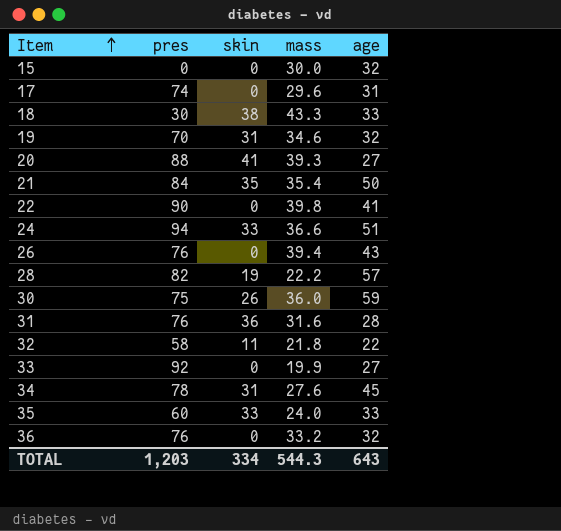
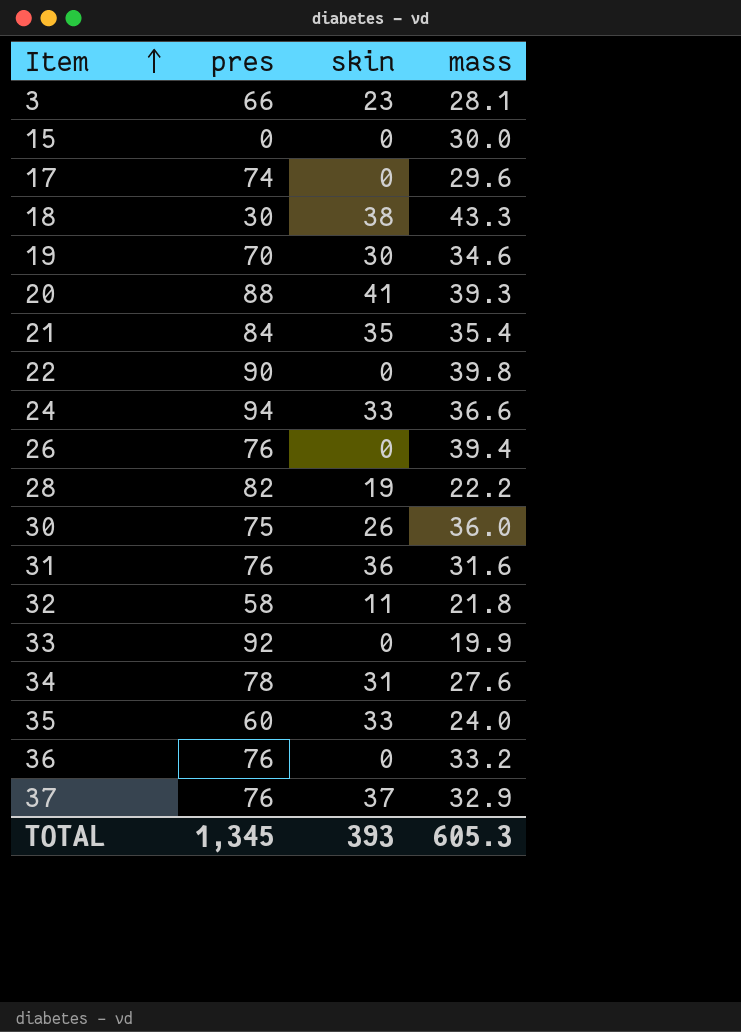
column age | position: 5 -> none
row 3: none -> 66 | 23 | 28.1
19 | skin: 31 -> 30
row 37: none -> 76 | 37 | 32.9
TOTAL | pres: 1,203 -> 1,345
TOTAL | skin: 334 -> 393
TOTAL | mass: 544.3 -> 605.3

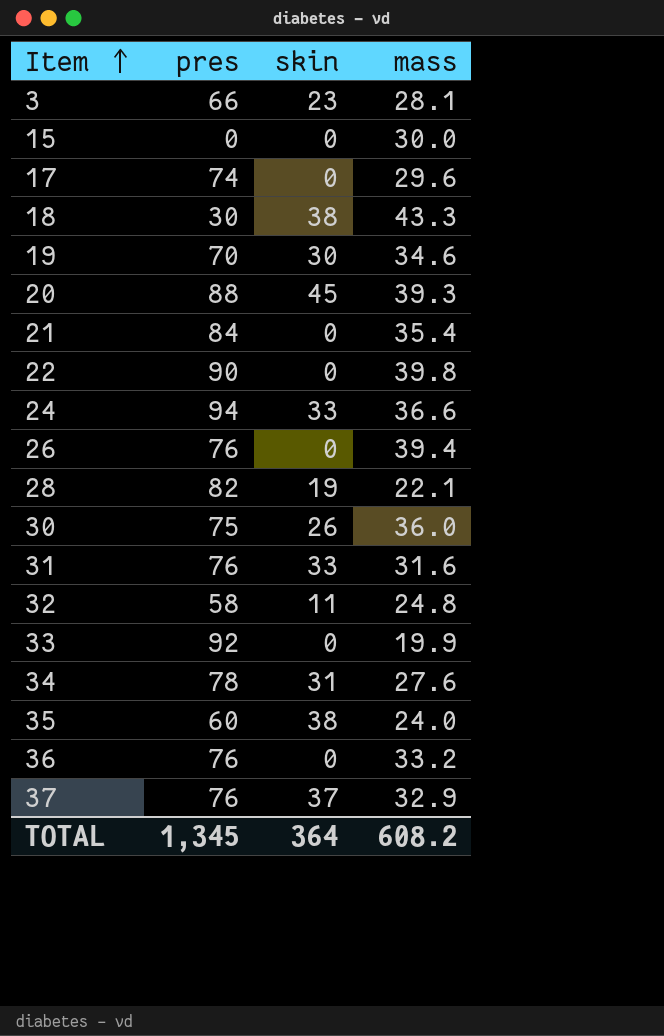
20 | skin: 41 -> 45
21 | skin: 35 -> 0
28 | mass: 22.2 -> 22.1
31 | skin: 36 -> 33
32 | mass: 21.8 -> 24.8
35 | skin: 33 -> 38
TOTAL | skin: 393 -> 364
TOTAL | mass: 605.3 -> 608.2

